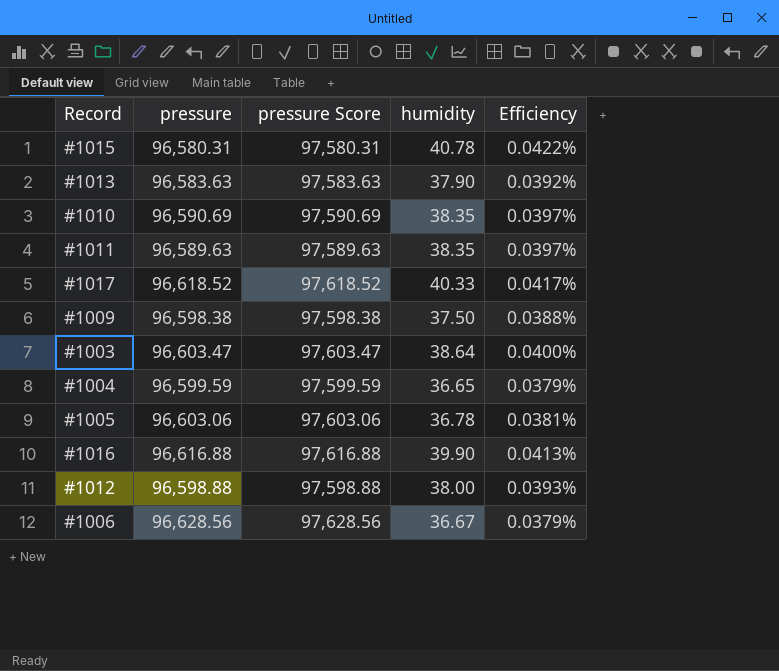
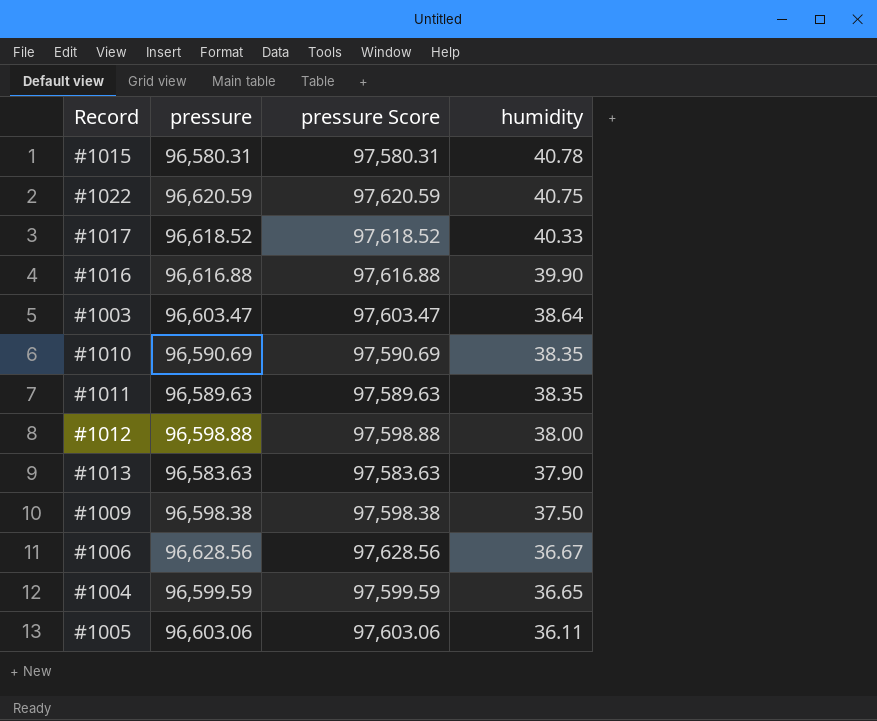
row order: none -> humidity descending
column Efficiency | formula: [humidity] / [pressure] -> none
row #1022: none -> 96,620.59 | 97,620.59 | 40.75
#1005 | humidity: 36.78 -> 36.11

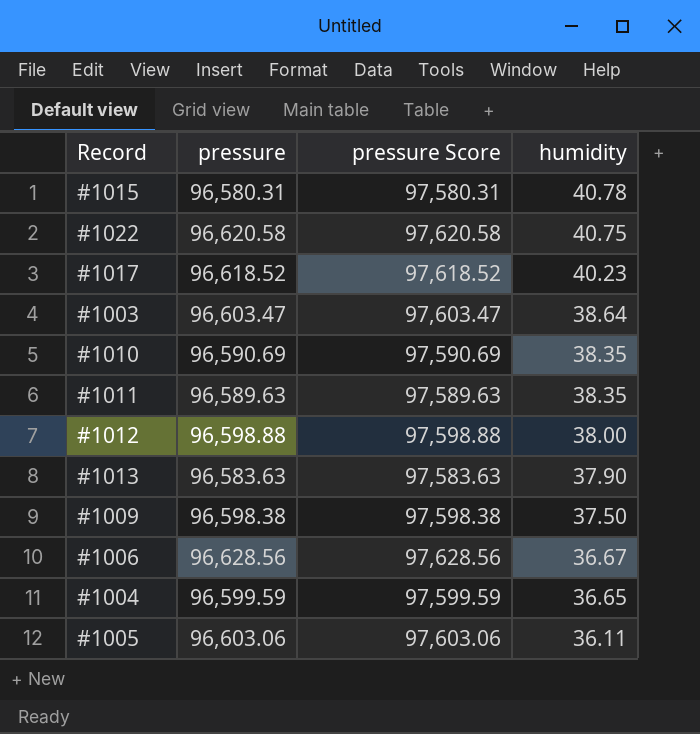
row #1016: 96,616.88 | 97,616.88 | 39.90 -> none
#1022 | pressure: 96,620.59 -> 96,620.58
#1022 | pressure Score: 97,620.59 -> 97,620.58
#1017 | humidity: 40.33 -> 40.23

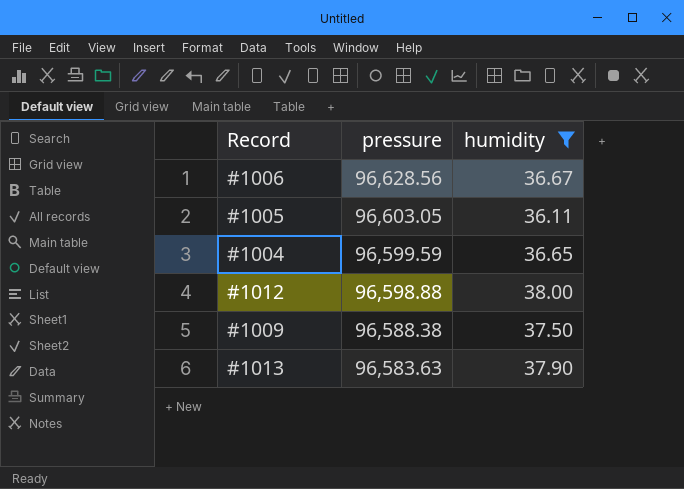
filter: none -> humidity <= 38.00
row order: humidity descending -> pressure descending
column pressure Score | formula: [pressure] + 1000 -> none
#1005 | pressure: 96,603.06 -> 96,603.05
#1009 | pressure: 96,598.38 -> 96,588.38

